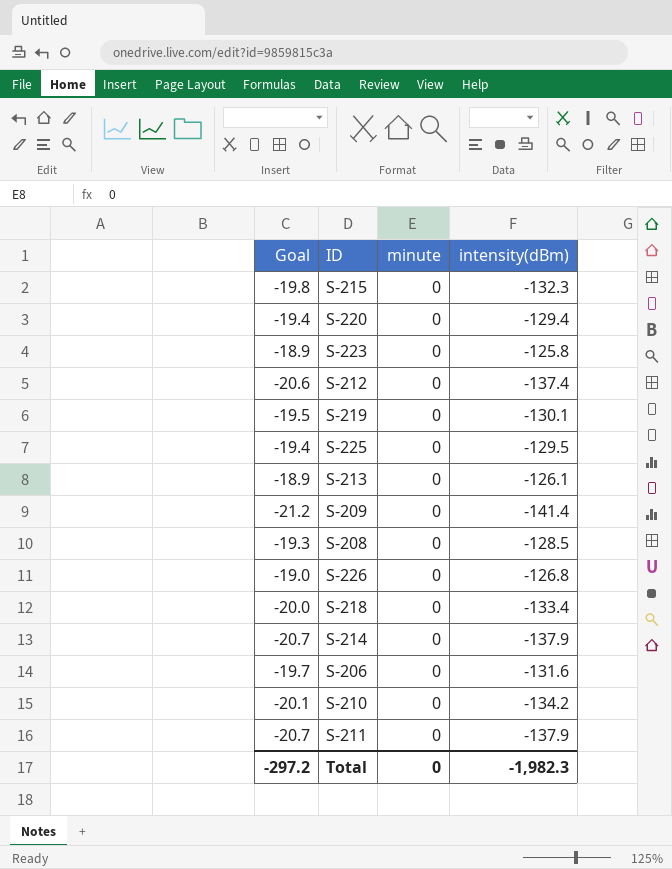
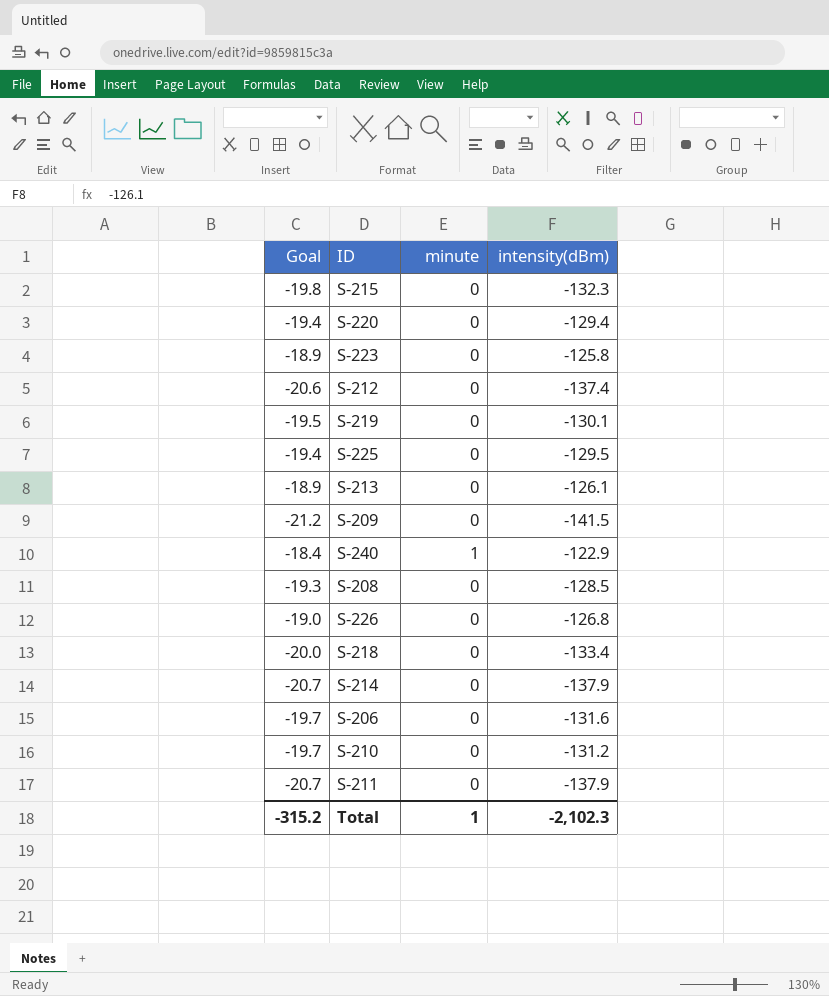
S-209 | intensity(dBm): -141.4 -> -141.5
row S-240: none -> -18.4 | 1 | -122.9
S-210 | Goal: -20.1 -> -19.7
S-210 | intensity(dBm): -134.2 -> -131.2
Total | Goal: -297.2 -> -315.2
Total | minute: 0 -> 1
Total | intensity(dBm): -1,982.3 -> -2,102.3

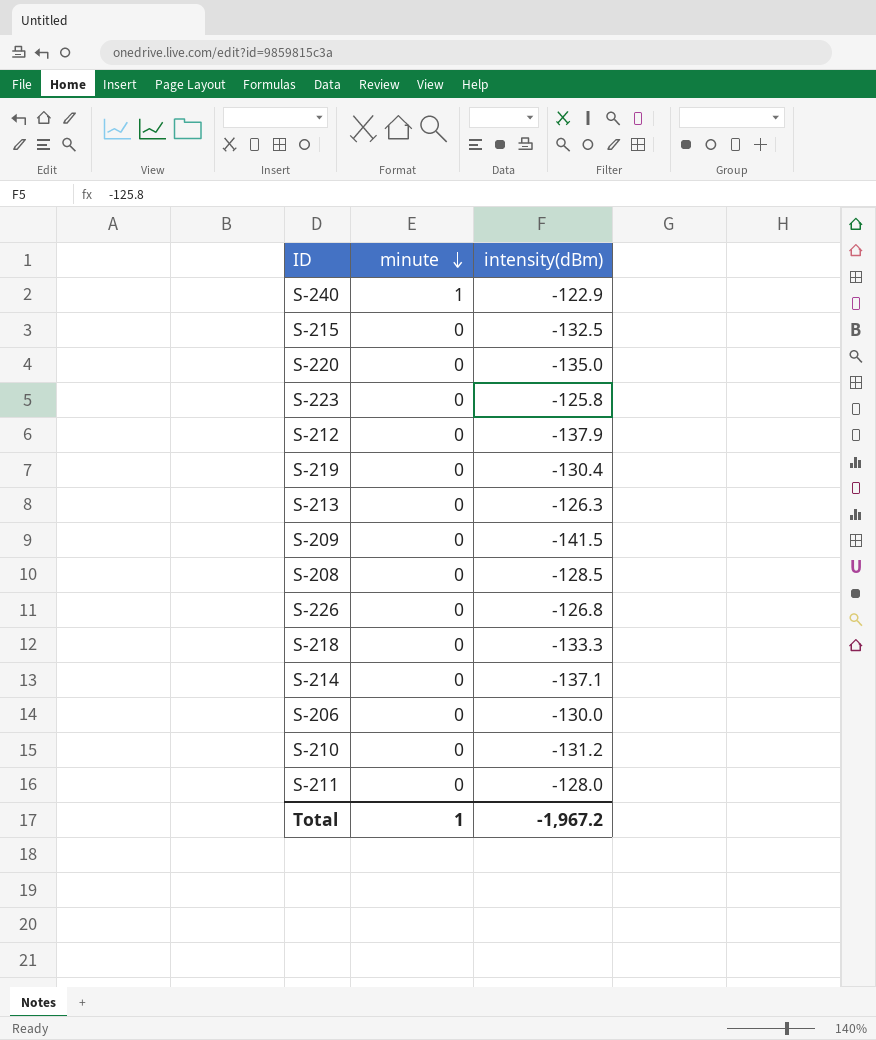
row order: none -> minute descending
column Goal | formula: [intensity(dBm)] * 0.15 -> none
row S-225: -19.4 | 0 | -129.5 -> none
S-215 | intensity(dBm): -132.3 -> -132.5
S-220 | intensity(dBm): -129.4 -> -135.0
S-212 | intensity(dBm): -137.4 -> -137.9
S-219 | intensity(dBm): -130.1 -> -130.4
S-213 | intensity(dBm): -126.1 -> -126.3
S-218 | intensity(dBm): -133.4 -> -133.3
S-214 | intensity(dBm): -137.9 -> -137.1
S-206 | intensity(dBm): -131.6 -> -130.0
S-211 | intensity(dBm): -137.9 -> -128.0
Total | intensity(dBm): -2,102.3 -> -1,967.2

